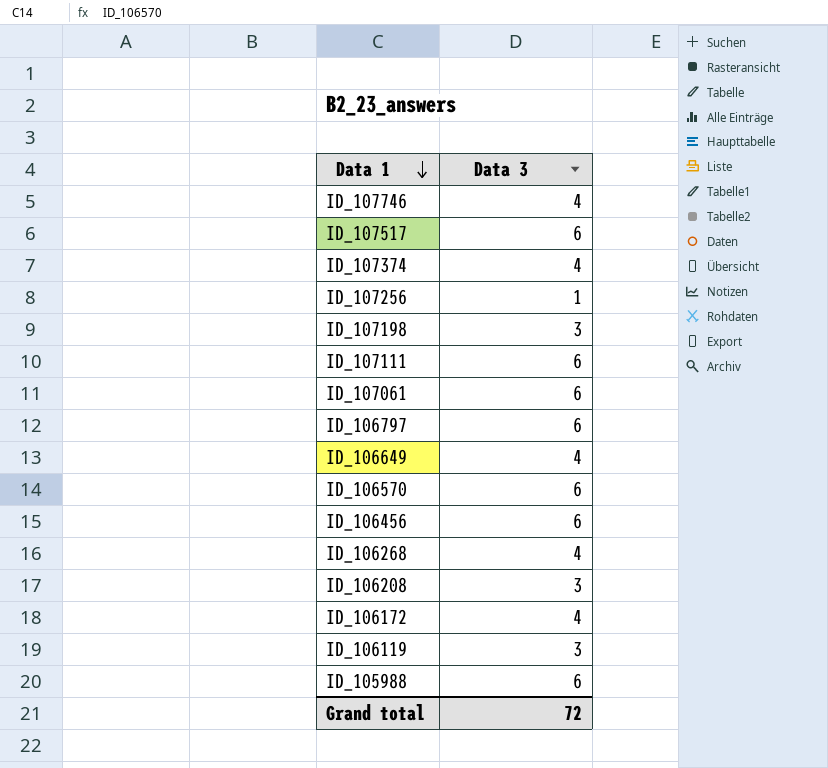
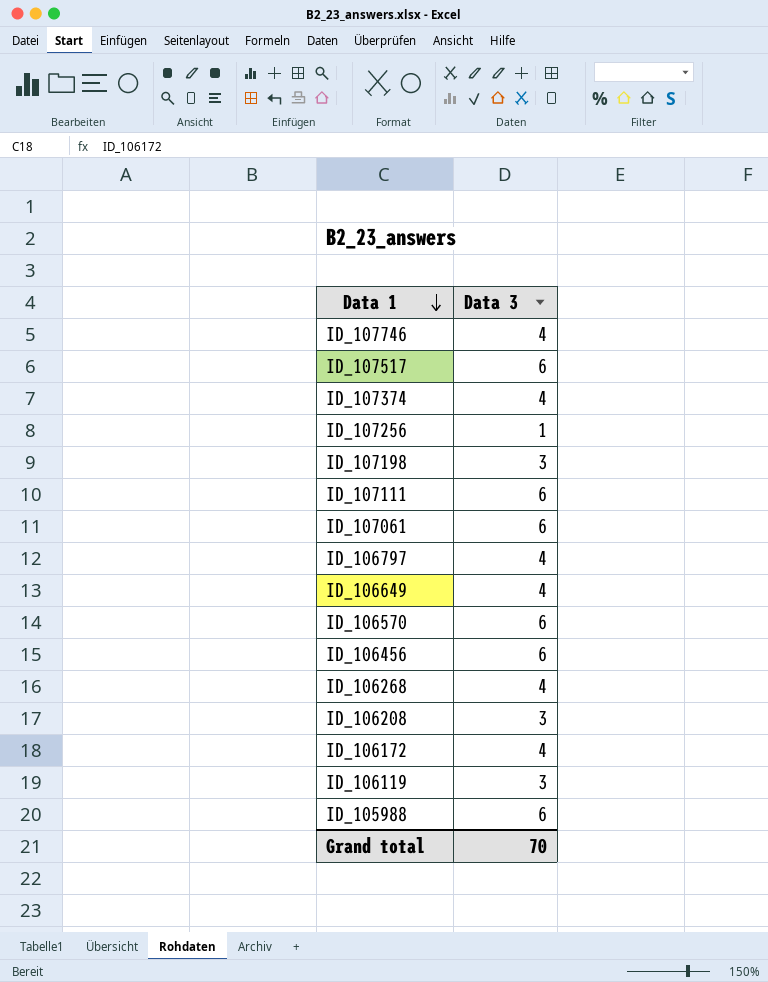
ID_106797 | Data 3: 6 -> 4
Grand total | Data 3: 72 -> 70

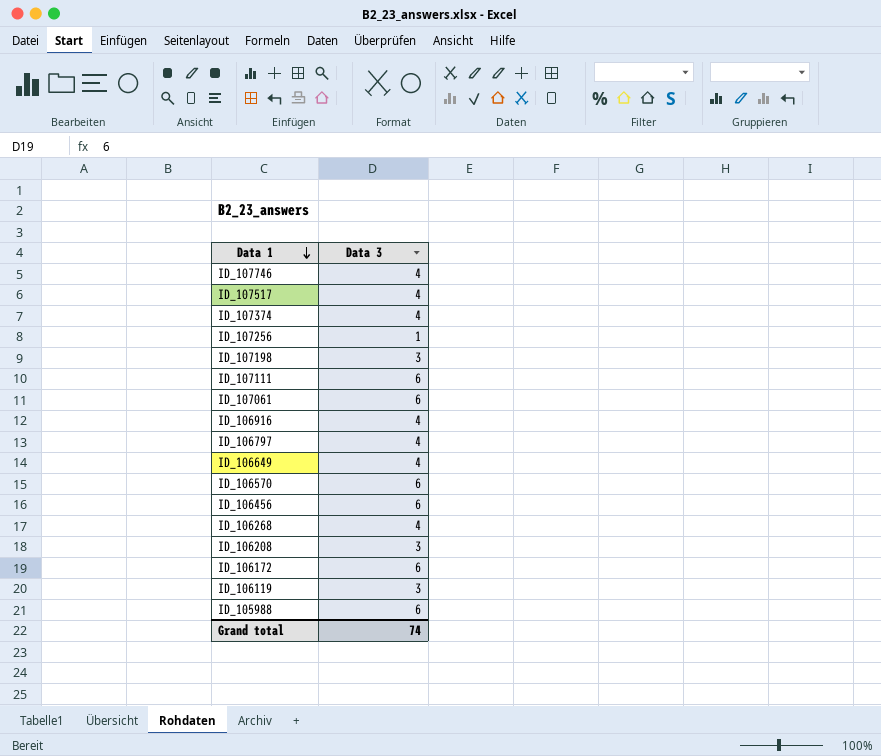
ID_107517 | Data 3: 6 -> 4
row ID_106916: none -> 4
ID_106172 | Data 3: 4 -> 6
Grand total | Data 3: 70 -> 74

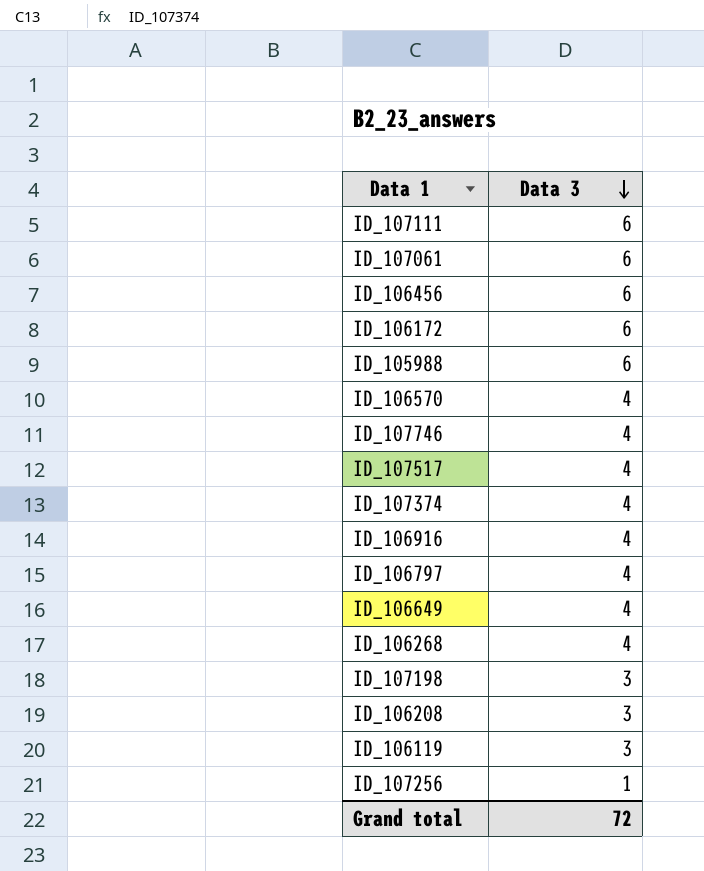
row order: Data 1 descending -> Data 3 descending
ID_106570 | Data 3: 6 -> 4
Grand total | Data 3: 74 -> 72

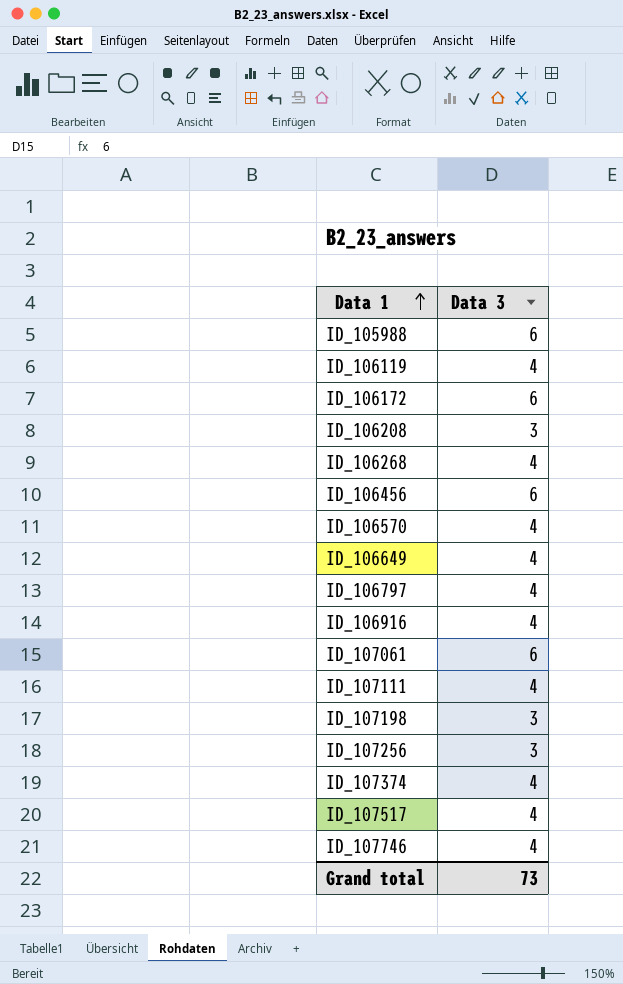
row order: Data 3 descending -> Data 1 ascending
ID_106119 | Data 3: 3 -> 4
ID_107111 | Data 3: 6 -> 4
ID_107256 | Data 3: 1 -> 3
Grand total | Data 3: 72 -> 73

